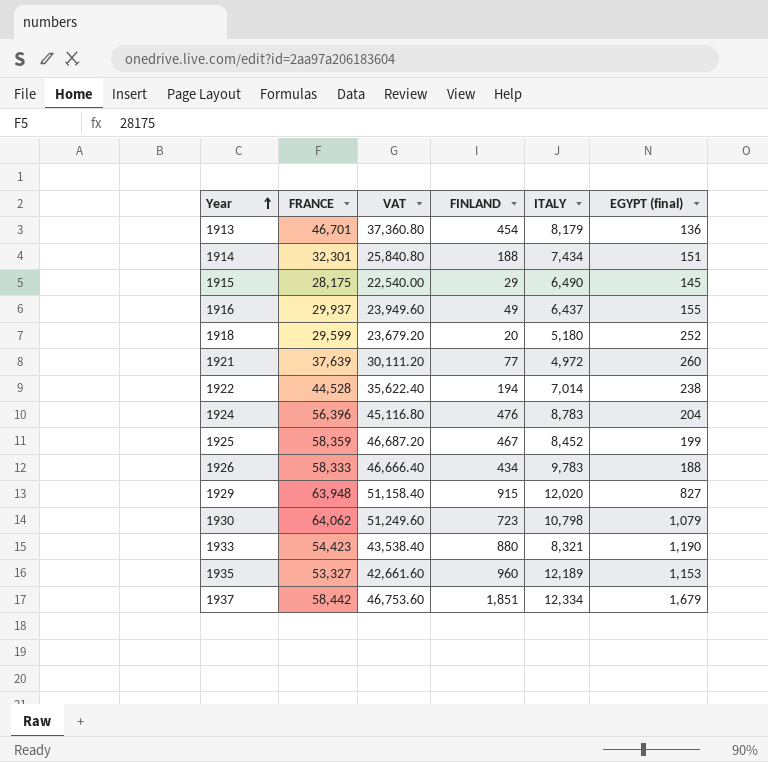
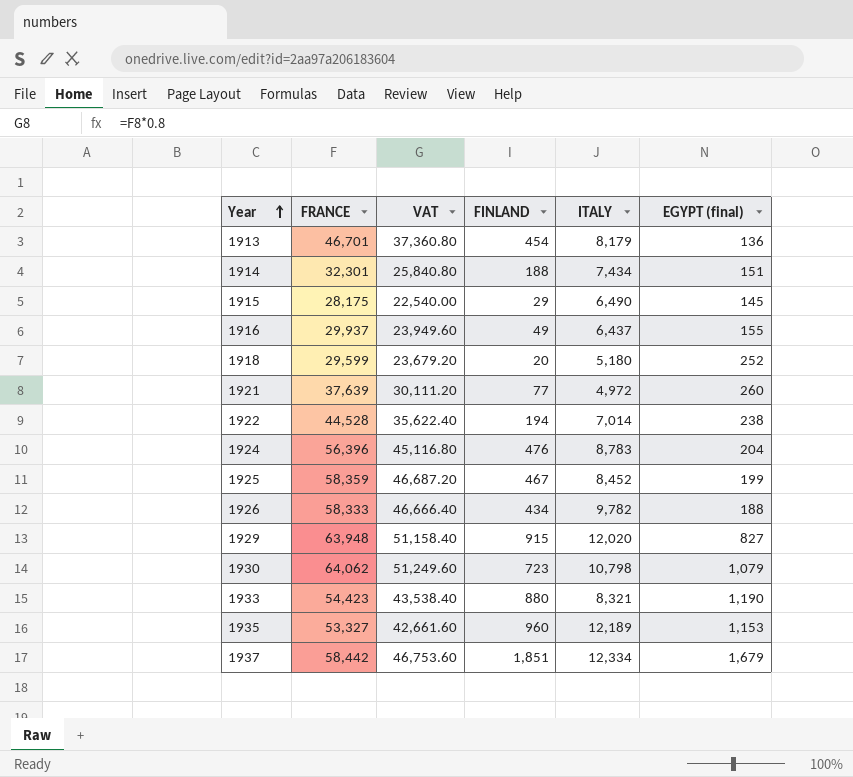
1926 | ITALY: 9,783 -> 9,782

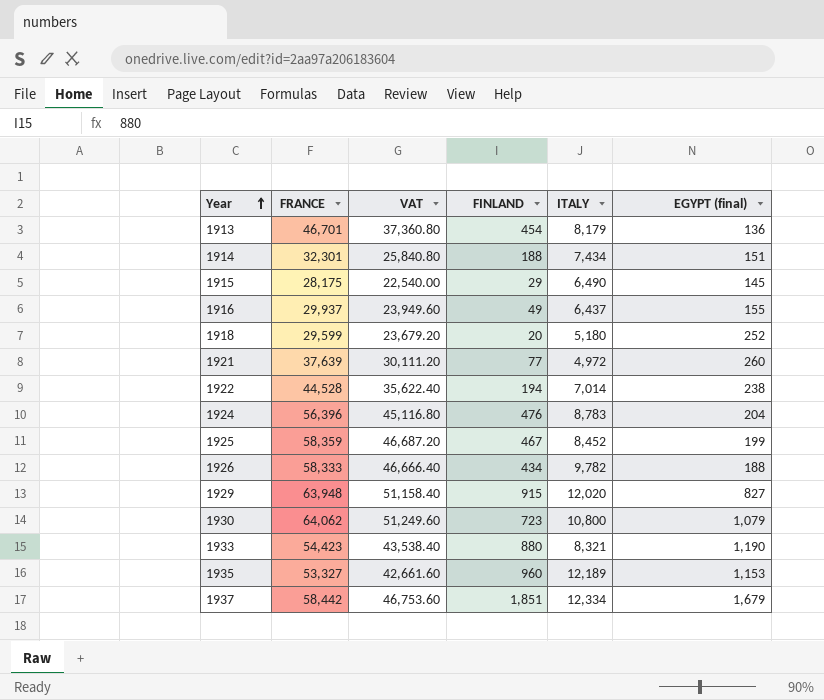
1930 | ITALY: 10,798 -> 10,800

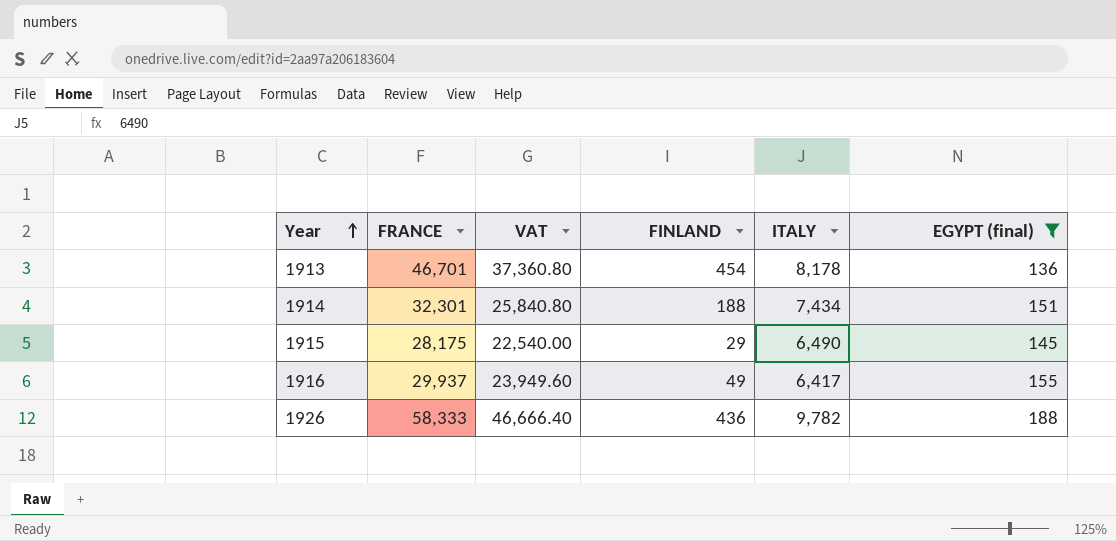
filter: none -> EGYPT (final) <= 188
1913 | ITALY: 8,179 -> 8,178
1916 | ITALY: 6,437 -> 6,417
1926 | FINLAND: 434 -> 436

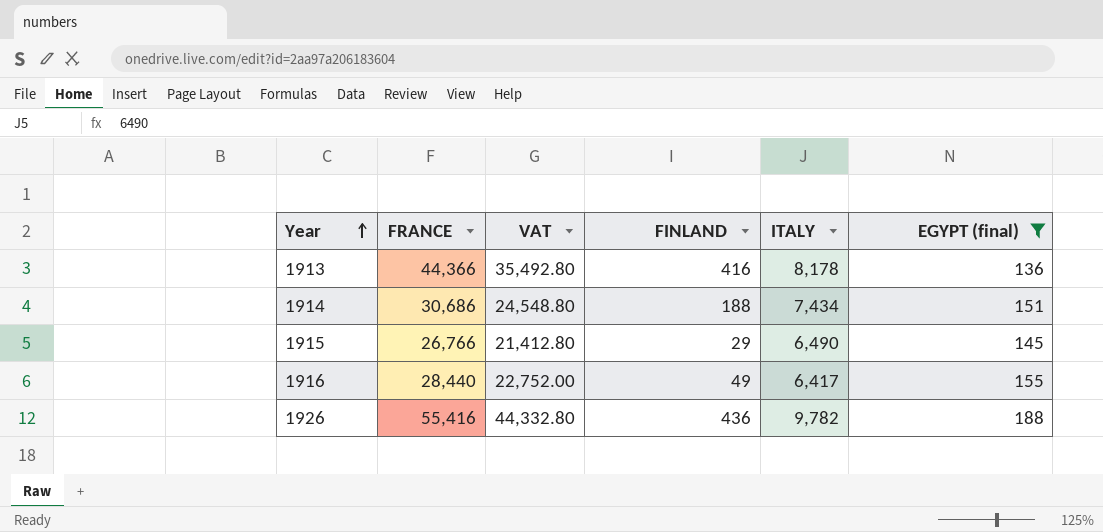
1913 | FRANCE: 46,701 -> 44,366
1913 | VAT: 37,360.80 -> 35,492.80
1913 | FINLAND: 454 -> 416
1914 | FRANCE: 32,301 -> 30,686
1914 | VAT: 25,840.80 -> 24,548.80
1915 | FRANCE: 28,175 -> 26,766
1915 | VAT: 22,540.00 -> 21,412.80
1916 | FRANCE: 29,937 -> 28,440
1916 | VAT: 23,949.60 -> 22,752.00
1926 | FRANCE: 58,333 -> 55,416
1926 | VAT: 46,666.40 -> 44,332.80

